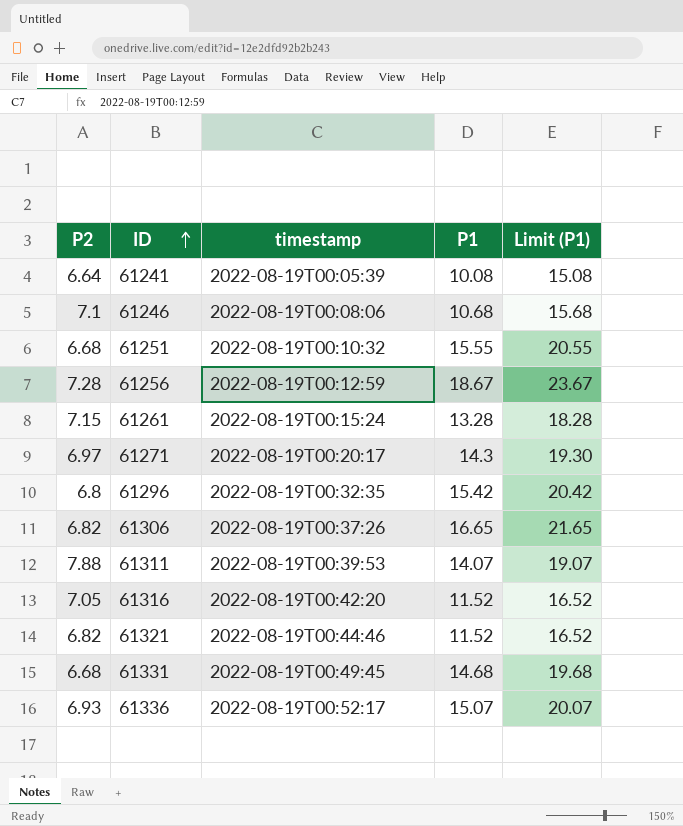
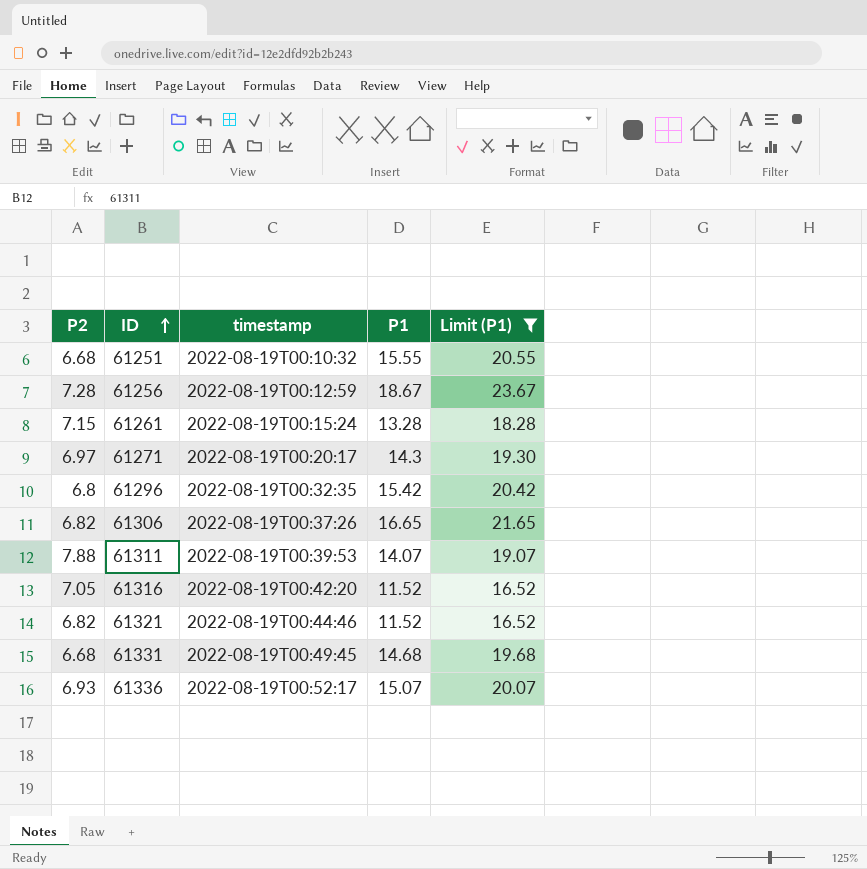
filter: none -> Limit (P1) >= 16.52

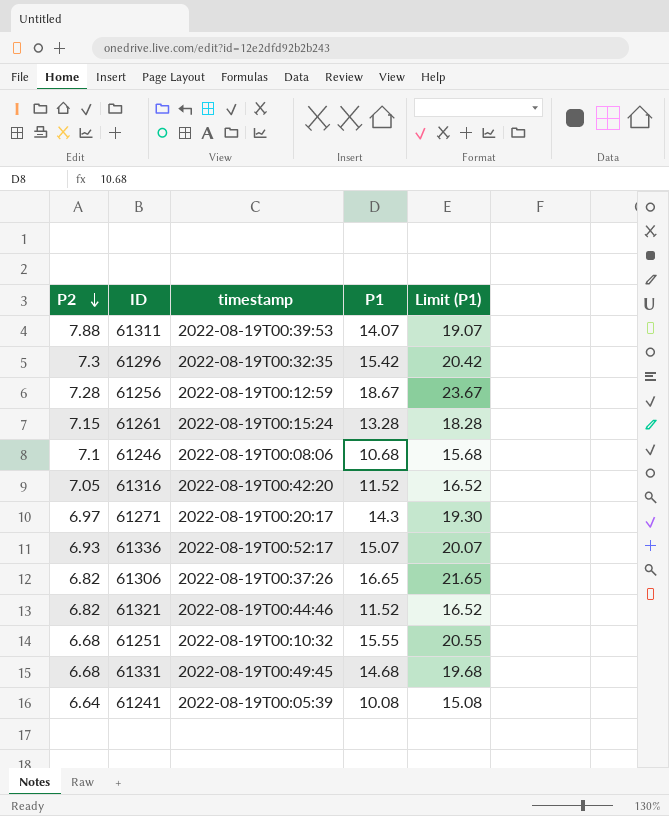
filter: Limit (P1) >= 16.52 -> none
row order: ID ascending -> P2 descending
61296 | P2: 6.8 -> 7.3

